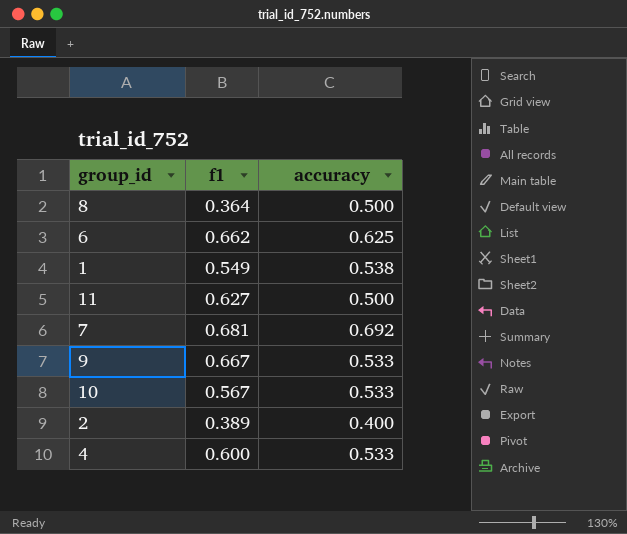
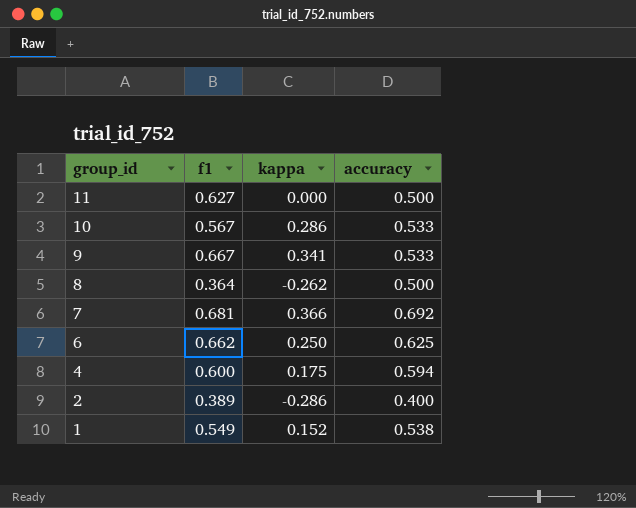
row order: none -> group_id descending
column kappa | position: none -> 3
4 | accuracy: 0.533 -> 0.594

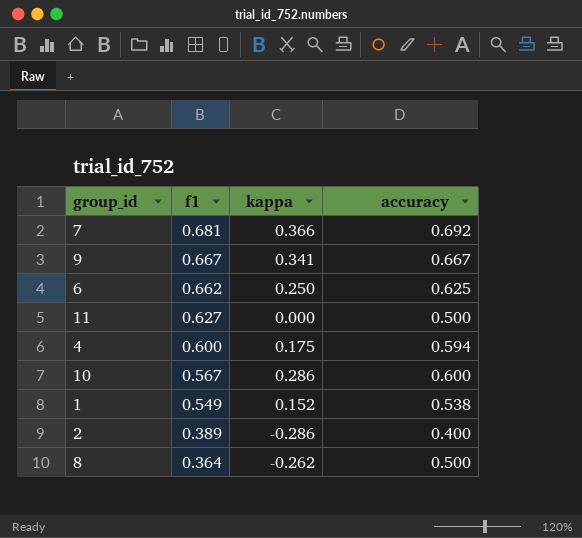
row order: group_id descending -> f1 descending
9 | accuracy: 0.533 -> 0.667
10 | accuracy: 0.533 -> 0.600

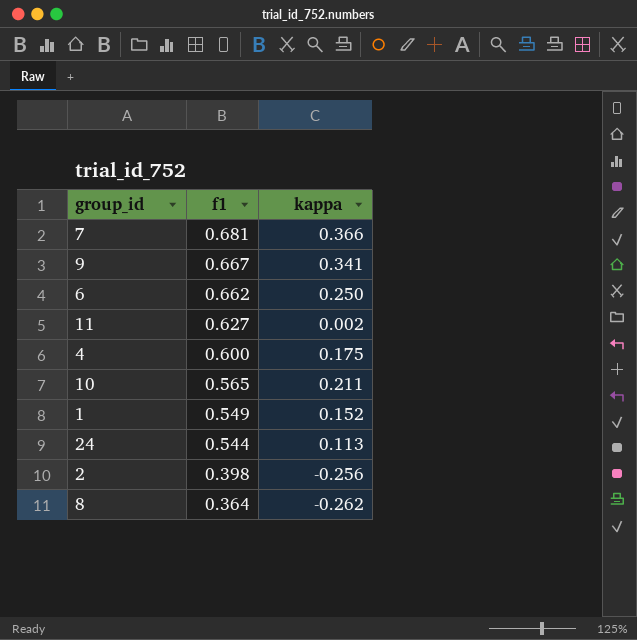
column accuracy | position: 4 -> none
11 | kappa: 0.000 -> 0.002
10 | f1: 0.567 -> 0.565
10 | kappa: 0.286 -> 0.211
row 24: none -> 0.544 | 0.113
2 | f1: 0.389 -> 0.398
2 | kappa: -0.286 -> -0.256

